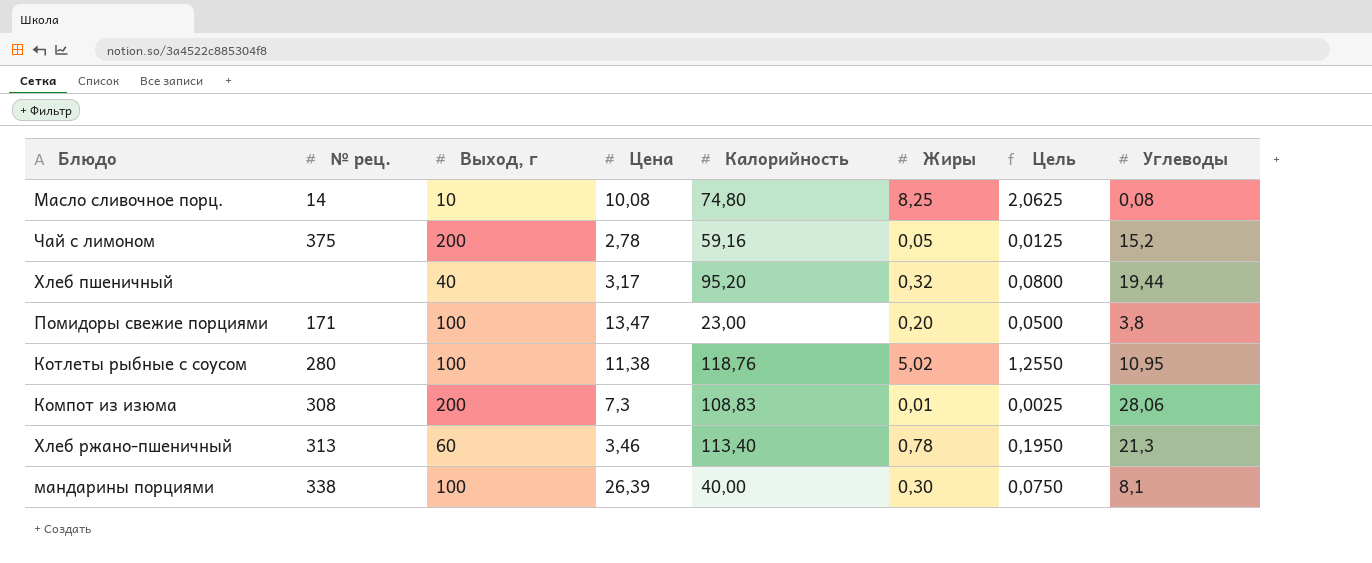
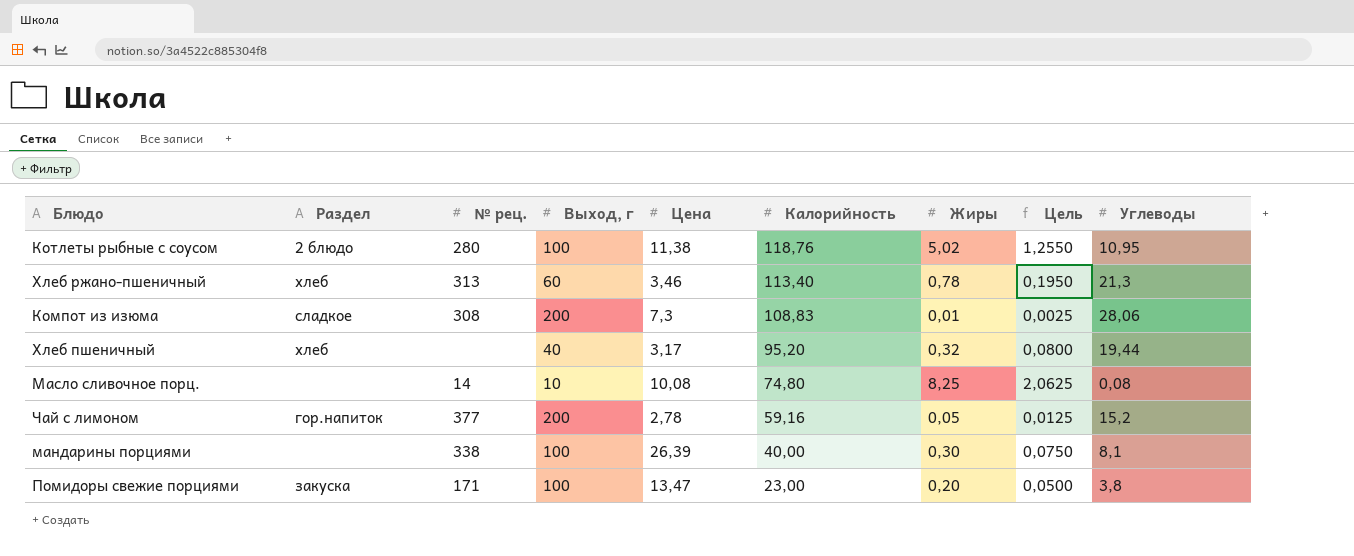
row order: none -> Калорийность descending
column Раздел | position: none -> 2
Чай с лимоном | № рец.: 375 -> 377

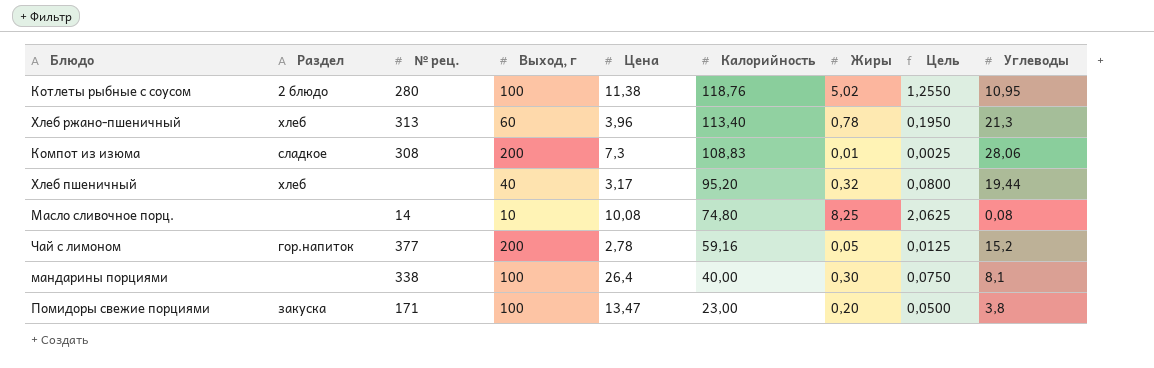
Хлеб ржано-пшеничный | Цена: 3,46 -> 3,96
мандарины порциями | Цена: 26,39 -> 26,4

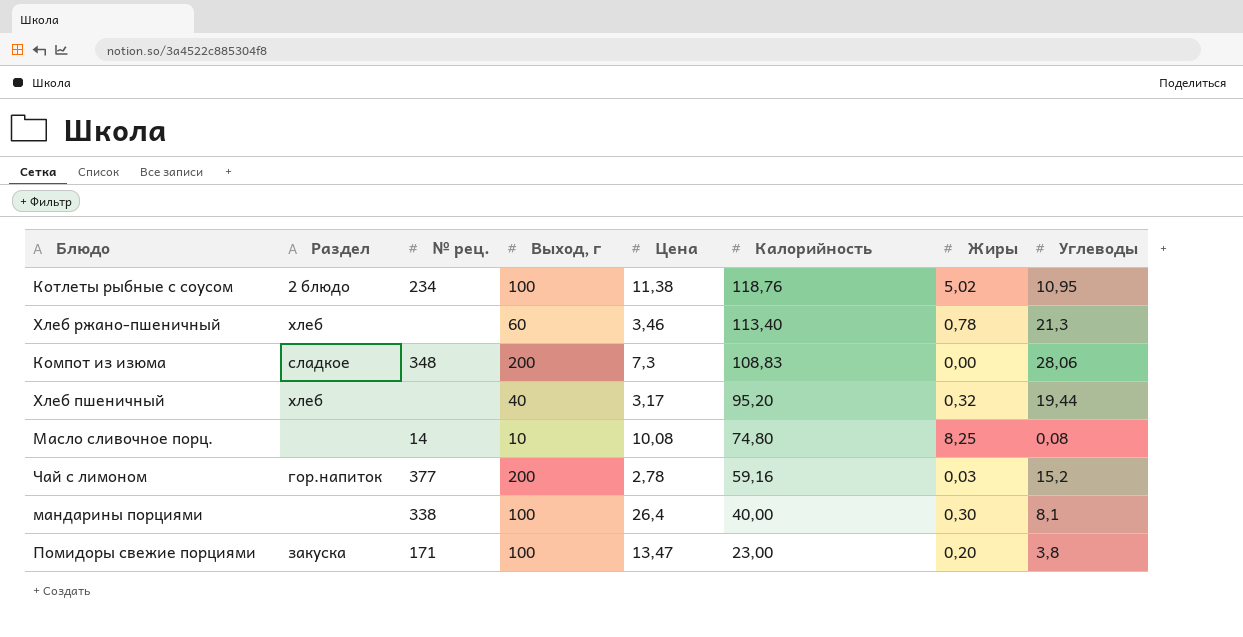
column Цель | formula: [Жиры] * 0,25 -> none
Котлеты рыбные с соусом | № рец.: 280 -> 234
Хлеб ржано-пшеничный | № рец.: 313 -> none
Хлеб ржано-пшеничный | Цена: 3,96 -> 3,46
Компот из изюма | № рец.: 308 -> 348
Компот из изюма | Жиры: 0,01 -> 0,00
Чай с лимоном | Жиры: 0,05 -> 0,03

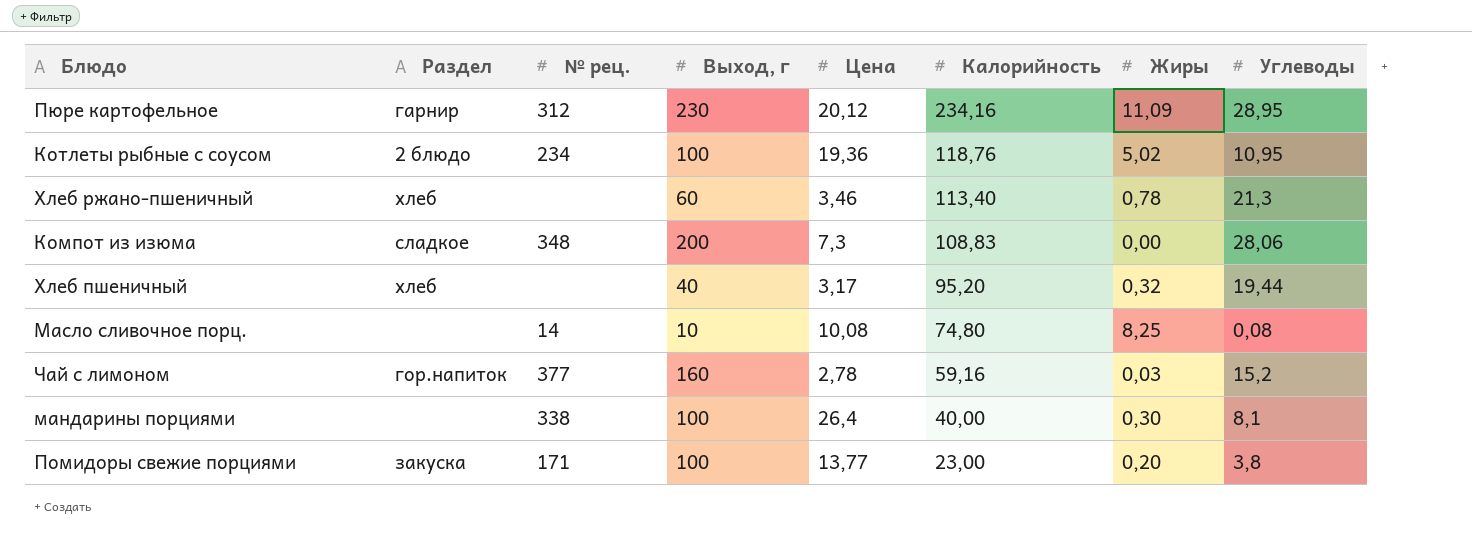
row Пюре картофельное: none -> гарнир | 312 | 230 | 20,12 | 234,16 | 11,09 | 28,95
Котлеты рыбные с соусом | Цена: 11,38 -> 19,36
Чай с лимоном | Выход, г: 200 -> 160
Помидоры свежие порциями | Цена: 13,47 -> 13,77

